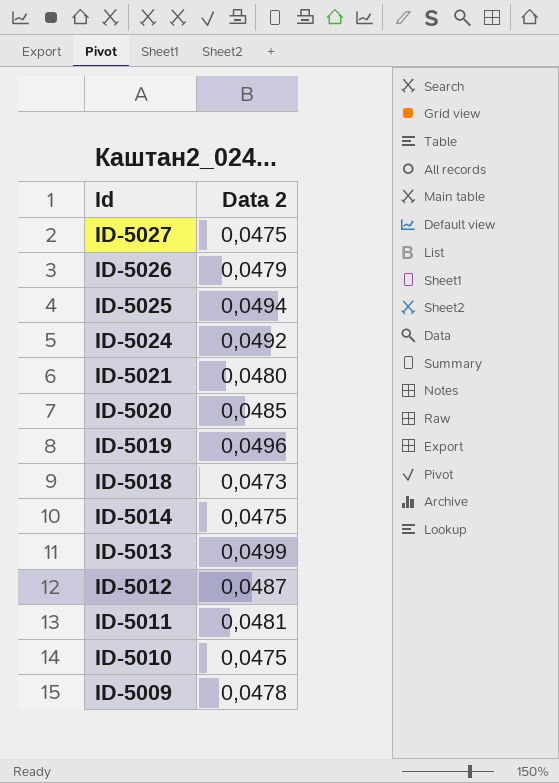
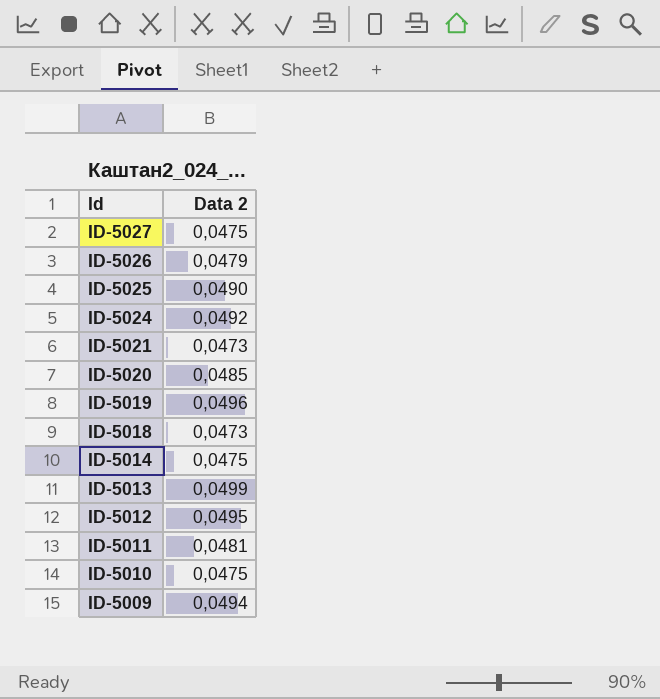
ID-5025 | Data 2: 0,0494 -> 0,0490
ID-5021 | Data 2: 0,0480 -> 0,0473
ID-5012 | Data 2: 0,0487 -> 0,0495
ID-5009 | Data 2: 0,0478 -> 0,0494

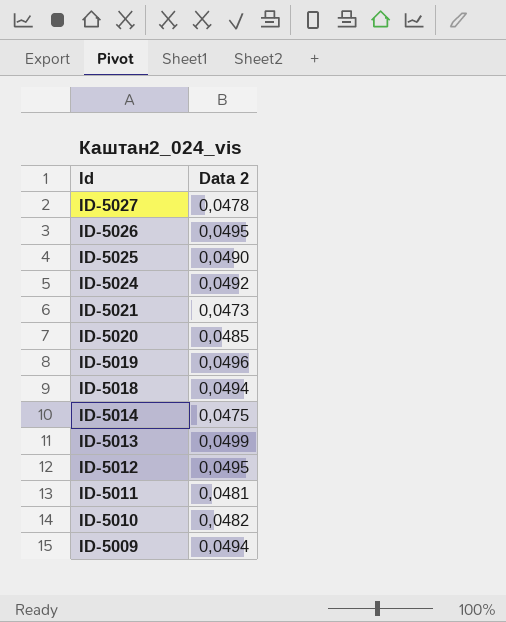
ID-5027 | Data 2: 0,0475 -> 0,0478
ID-5026 | Data 2: 0,0479 -> 0,0495
ID-5018 | Data 2: 0,0473 -> 0,0494
ID-5010 | Data 2: 0,0475 -> 0,0482

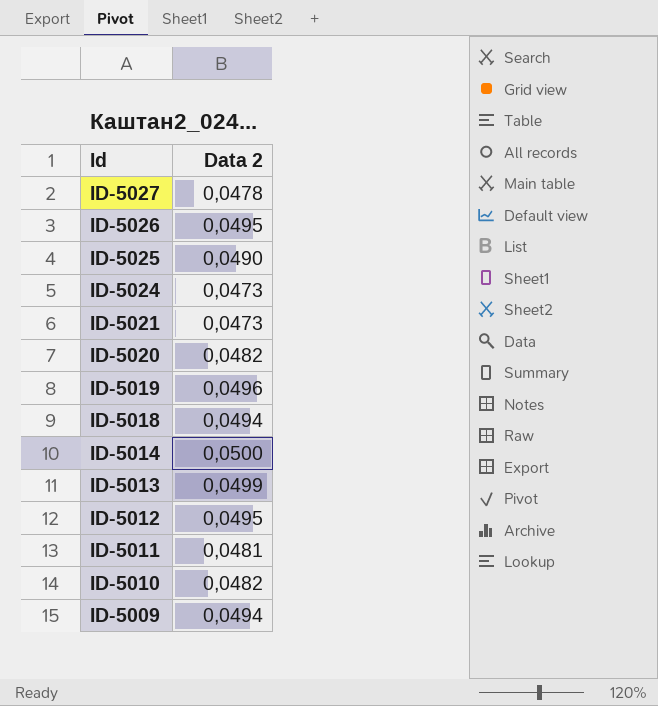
ID-5024 | Data 2: 0,0492 -> 0,0473
ID-5020 | Data 2: 0,0485 -> 0,0482
ID-5014 | Data 2: 0,0475 -> 0,0500

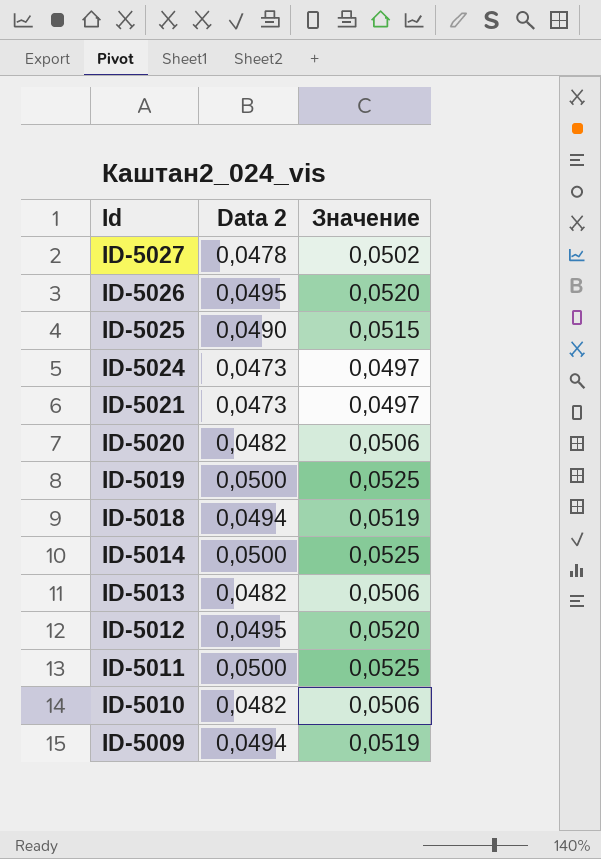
column Значение | formula: none -> [Data 2] * 1,05
ID-5019 | Data 2: 0,0496 -> 0,0500
ID-5013 | Data 2: 0,0499 -> 0,0482
ID-5011 | Data 2: 0,0481 -> 0,0500

